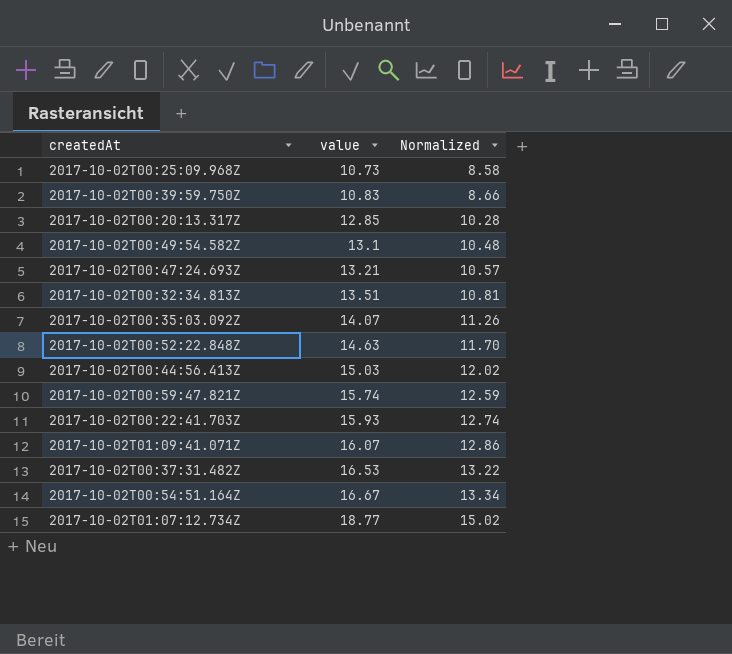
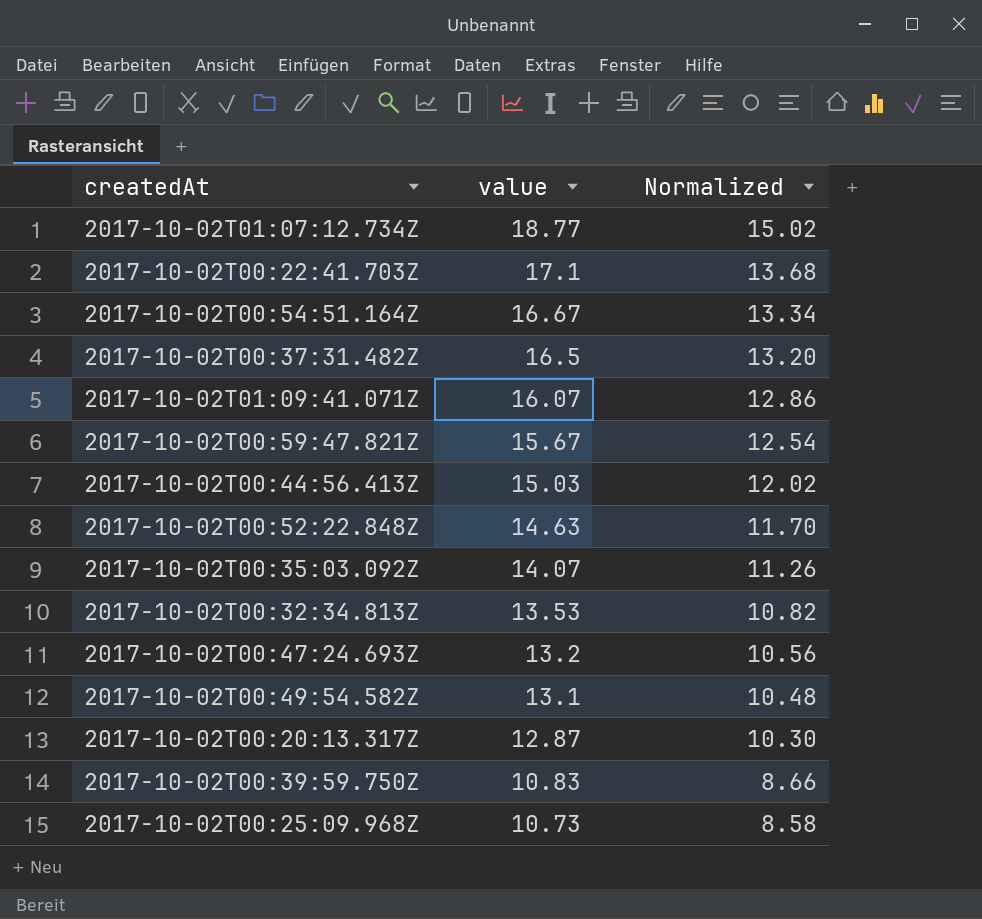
row order: value ascending -> value descending
2017-10-02T00:22:41.703Z | value: 15.93 -> 17.1
2017-10-02T00:22:41.703Z | Normalized: 12.74 -> 13.68
2017-10-02T00:37:31.482Z | value: 16.53 -> 16.5
2017-10-02T00:37:31.482Z | Normalized: 13.22 -> 13.20
2017-10-02T00:59:47.821Z | value: 15.74 -> 15.67
2017-10-02T00:59:47.821Z | Normalized: 12.59 -> 12.54
2017-10-02T00:32:34.813Z | value: 13.51 -> 13.53
2017-10-02T00:32:34.813Z | Normalized: 10.81 -> 10.82
2017-10-02T00:47:24.693Z | value: 13.21 -> 13.2
2017-10-02T00:47:24.693Z | Normalized: 10.57 -> 10.56
2017-10-02T00:20:13.317Z | value: 12.85 -> 12.87
2017-10-02T00:20:13.317Z | Normalized: 10.28 -> 10.30

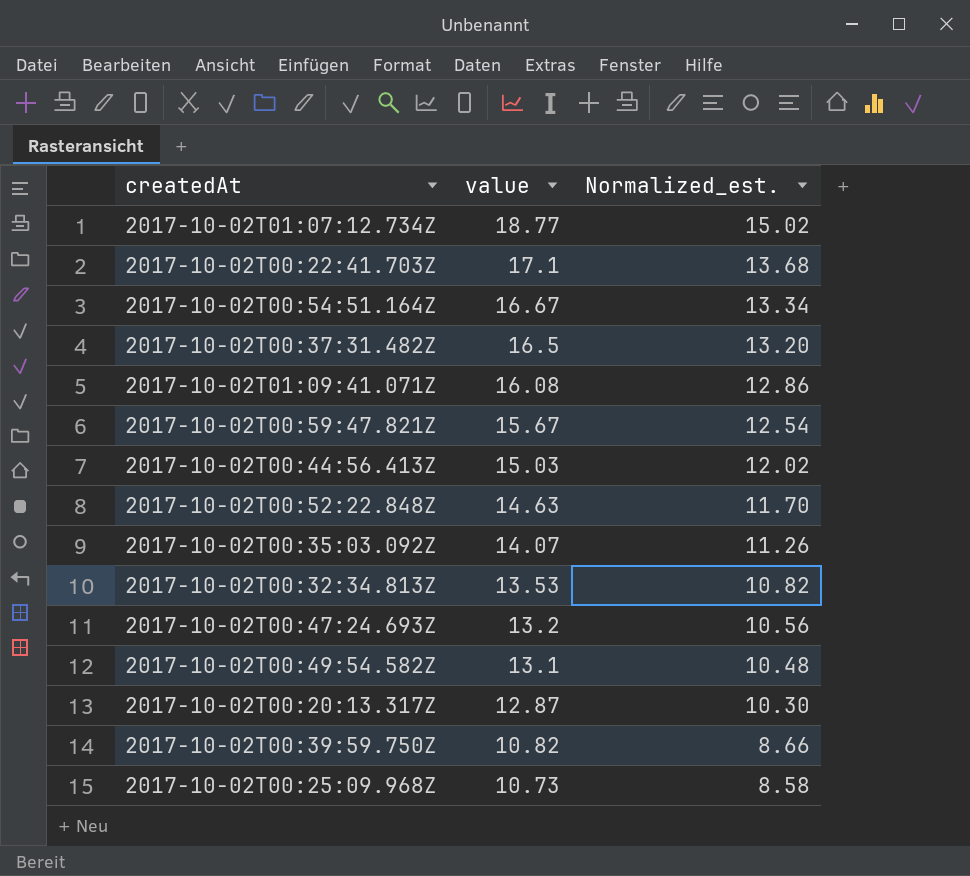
column name: Normalized -> Normalized_est.
2017-10-02T01:09:41.071Z | value: 16.07 -> 16.08
2017-10-02T00:39:59.750Z | value: 10.83 -> 10.82

